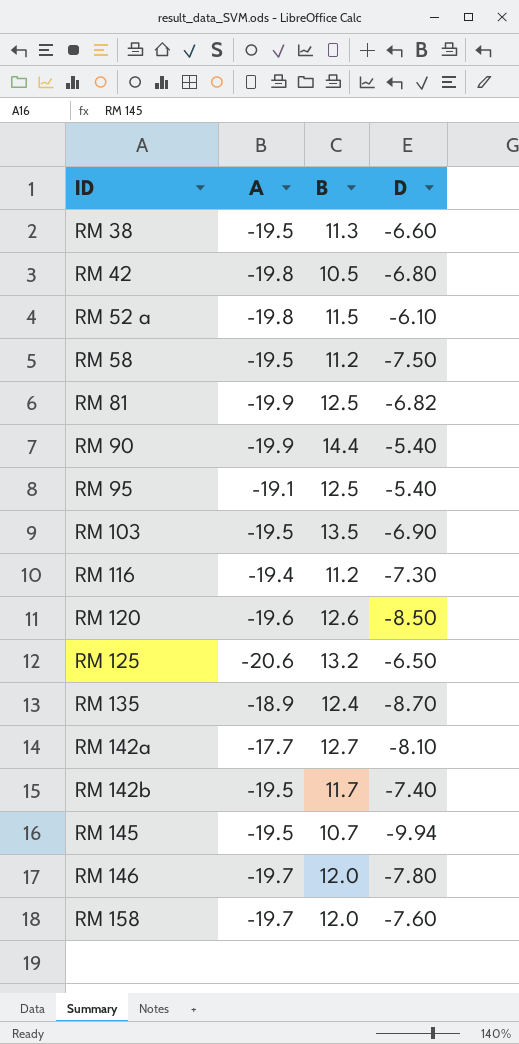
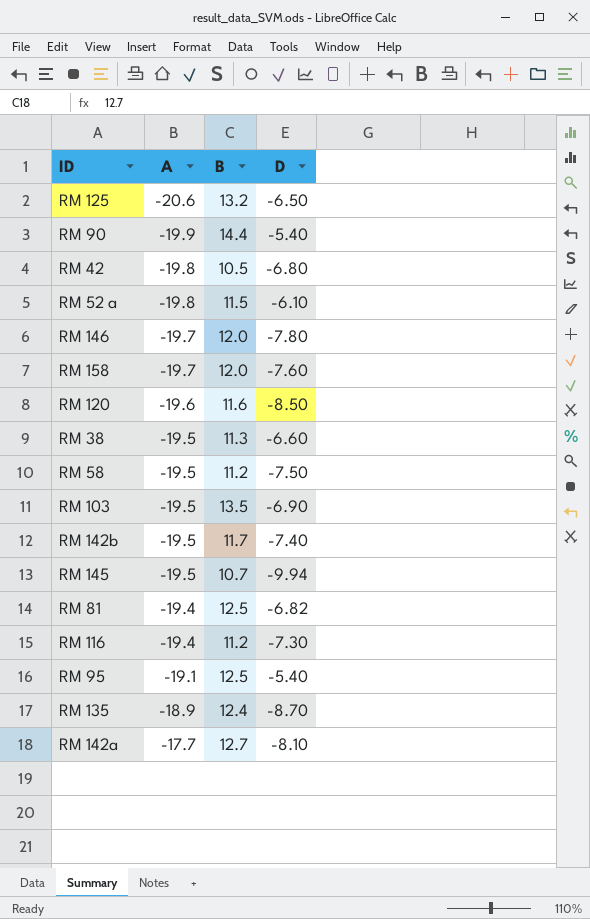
row order: ID ascending -> A ascending
RM 120 | B: 12.6 -> 11.6
RM 81 | A: -19.9 -> -19.4

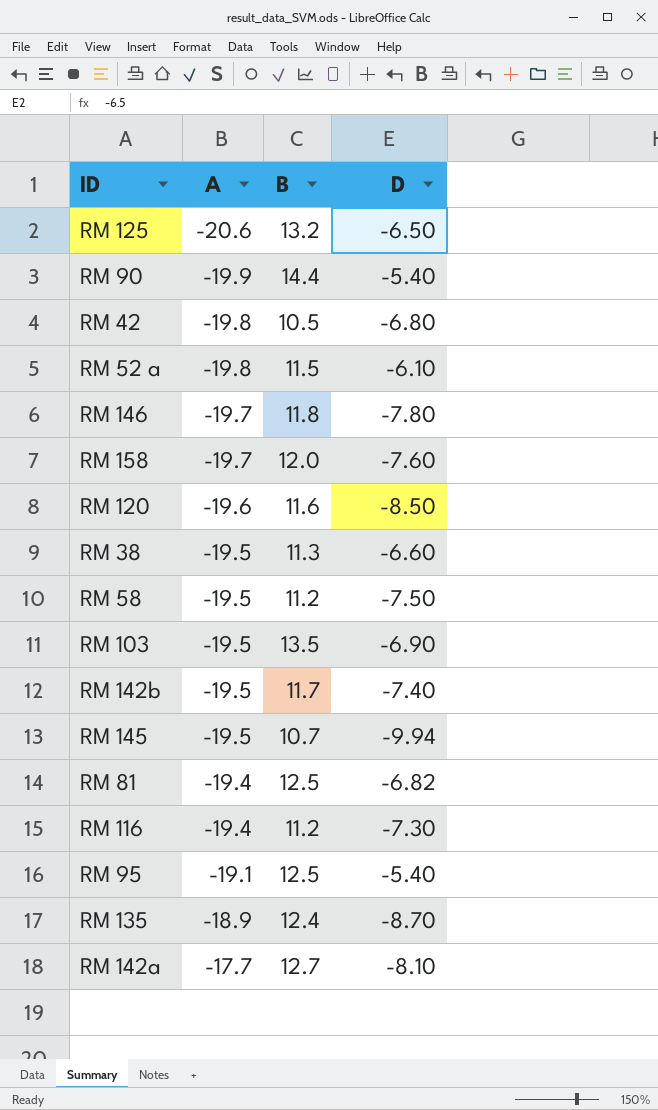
RM 146 | B: 12.0 -> 11.8

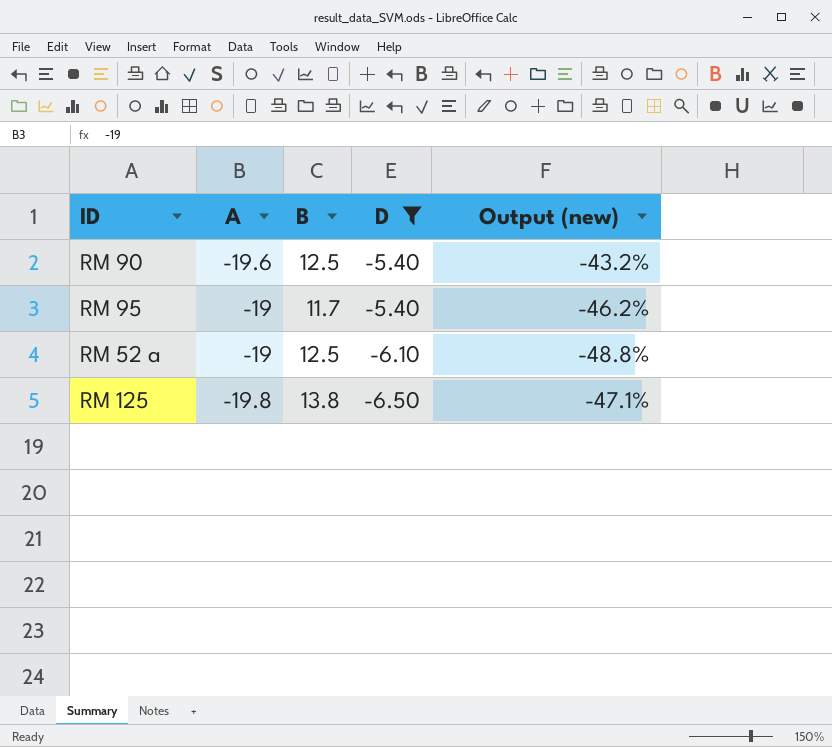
filter: none -> D >= -6.50
row order: A ascending -> D descending
column Output (new) | formula: none -> [D] / [B]
RM 90 | A: -19.9 -> -19.6
RM 90 | B: 14.4 -> 12.5
RM 95 | A: -19.1 -> -19
RM 95 | B: 12.5 -> 11.7
RM 52 a | A: -19.8 -> -19
RM 52 a | B: 11.5 -> 12.5
RM 125 | A: -20.6 -> -19.8
RM 125 | B: 13.2 -> 13.8

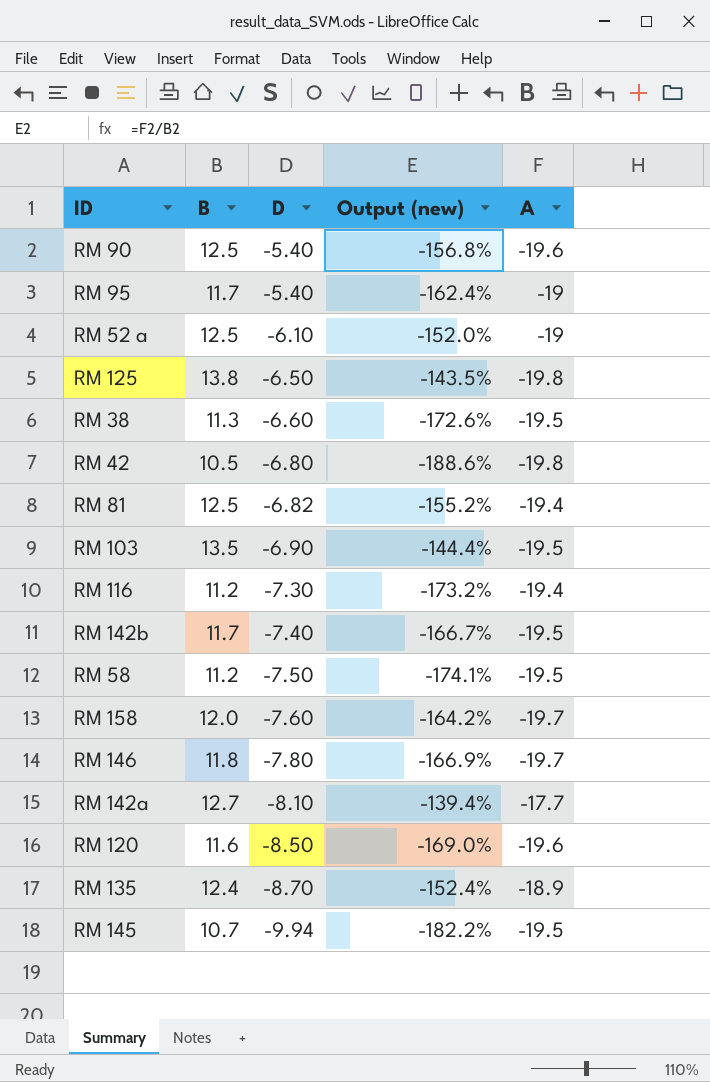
filter: D >= -6.50 -> none
column Output (new) | formula: [D] / [B] -> [A] / [B]
column A | position: 2 -> 5

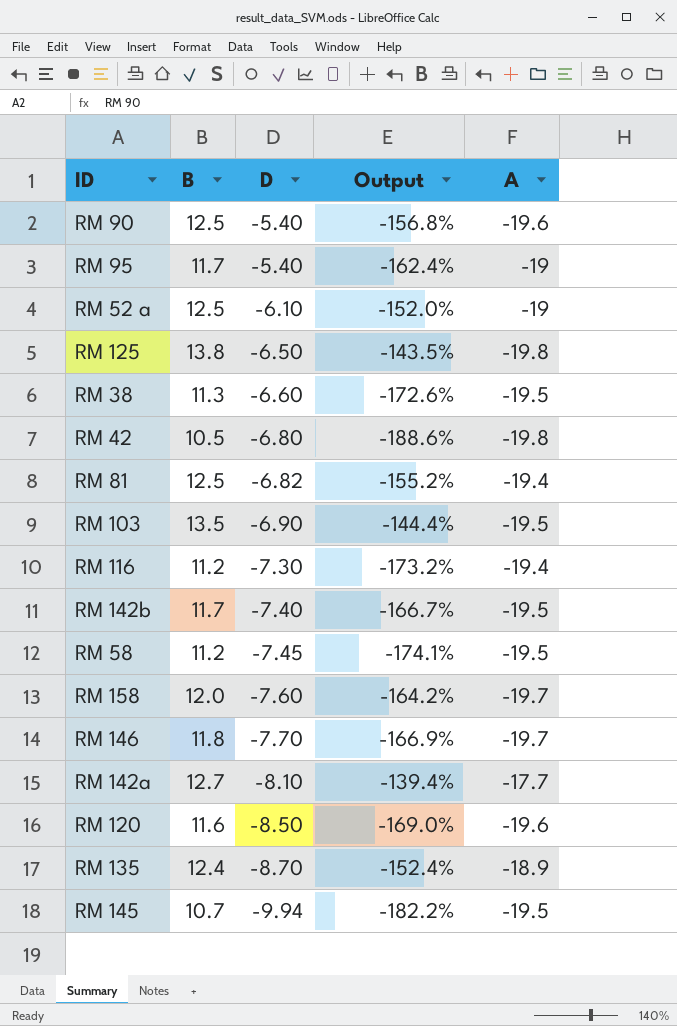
column name: Output (new) -> Output
RM 58 | D: -7.50 -> -7.45
RM 146 | D: -7.80 -> -7.70

